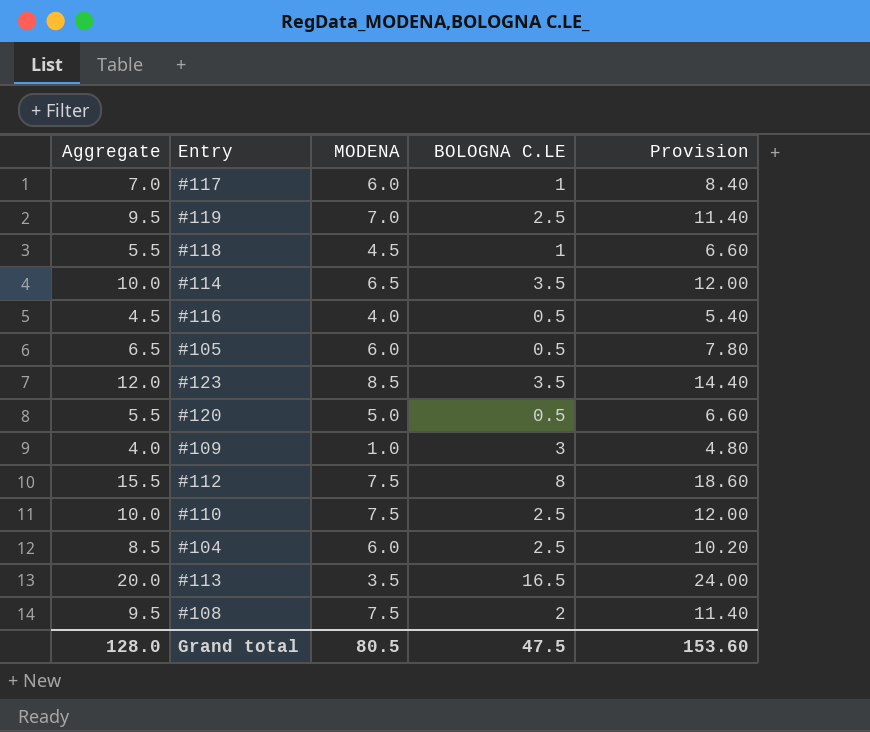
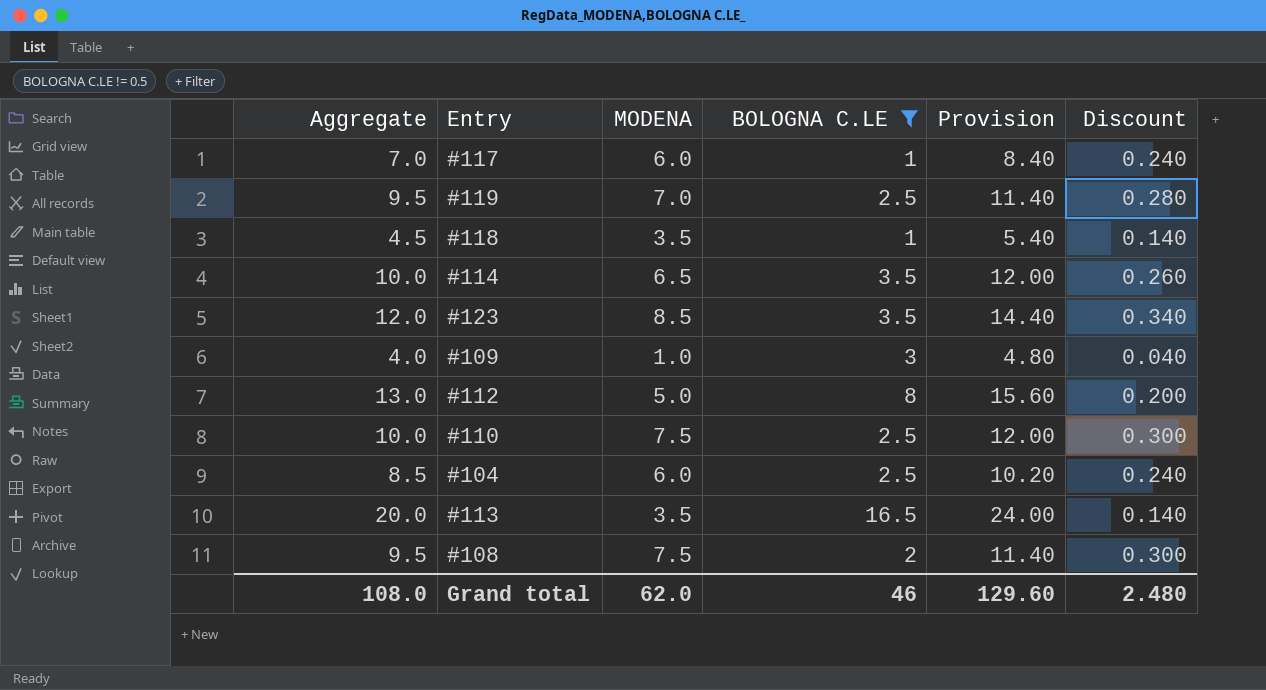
filter: none -> BOLOGNA C.LE != 0.5
column Discount | formula: none -> [MODENA] * 0.04
#118 | Aggregate: 5.5 -> 4.5
#118 | MODENA: 4.5 -> 3.5
#118 | Provision: 6.60 -> 5.40
#112 | Aggregate: 15.5 -> 13.0
#112 | MODENA: 7.5 -> 5.0
#112 | Provision: 18.60 -> 15.60
Grand total | Aggregate: 128.0 -> 108.0
Grand total | MODENA: 80.5 -> 62.0
Grand total | BOLOGNA C.LE: 47.5 -> 46
Grand total | Provision: 153.60 -> 129.60

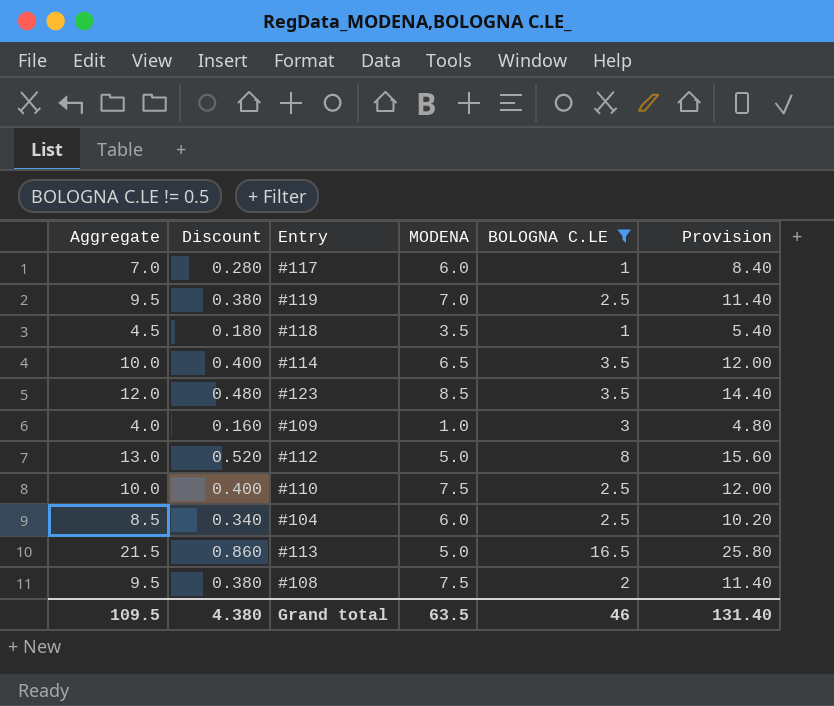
column Discount | formula: [MODENA] * 0.04 -> [Aggregate] * 0.04
column Discount | position: 6 -> 2
#113 | Aggregate: 20.0 -> 21.5
#113 | MODENA: 3.5 -> 5.0
#113 | Provision: 24.00 -> 25.80
Grand total | Aggregate: 108.0 -> 109.5
Grand total | Discount: 2.480 -> 4.380
Grand total | MODENA: 62.0 -> 63.5
Grand total | Provision: 129.60 -> 131.40

